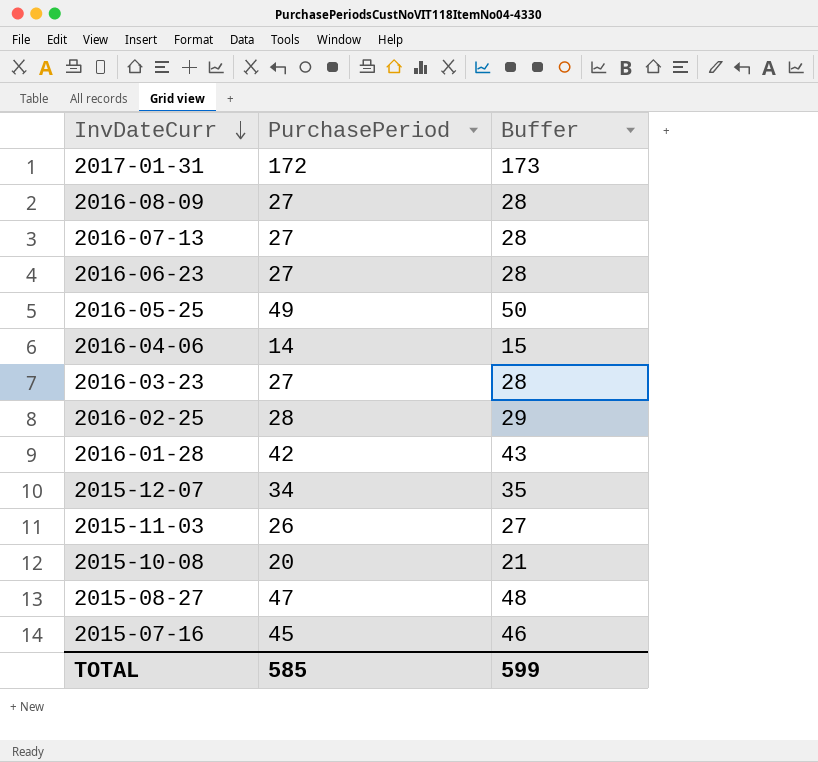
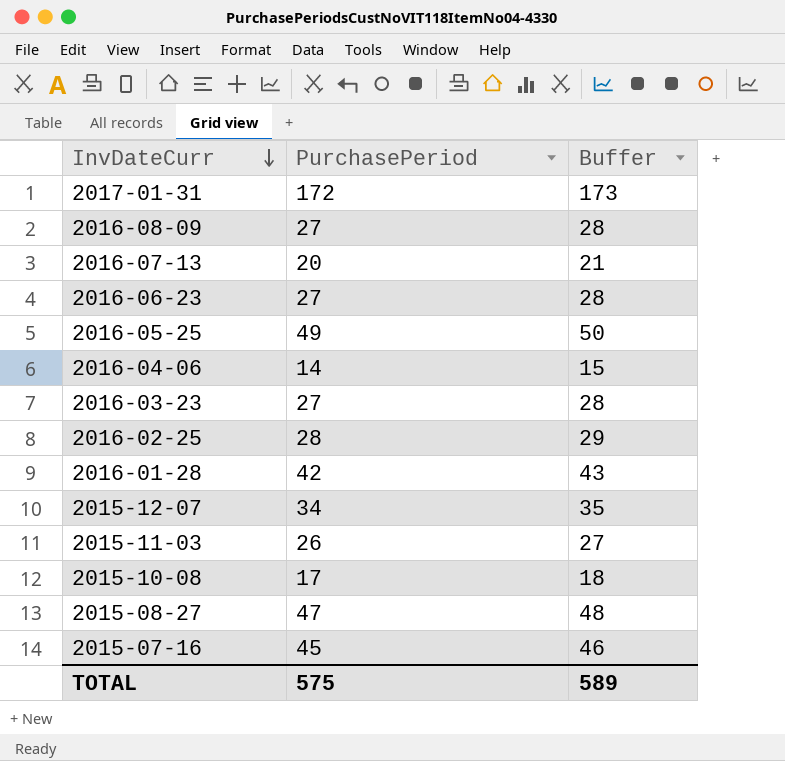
2016-07-13 | PurchasePeriod: 27 -> 20
2016-07-13 | Buffer: 28 -> 21
2015-10-08 | PurchasePeriod: 20 -> 17
2015-10-08 | Buffer: 21 -> 18
TOTAL | PurchasePeriod: 585 -> 575
TOTAL | Buffer: 599 -> 589

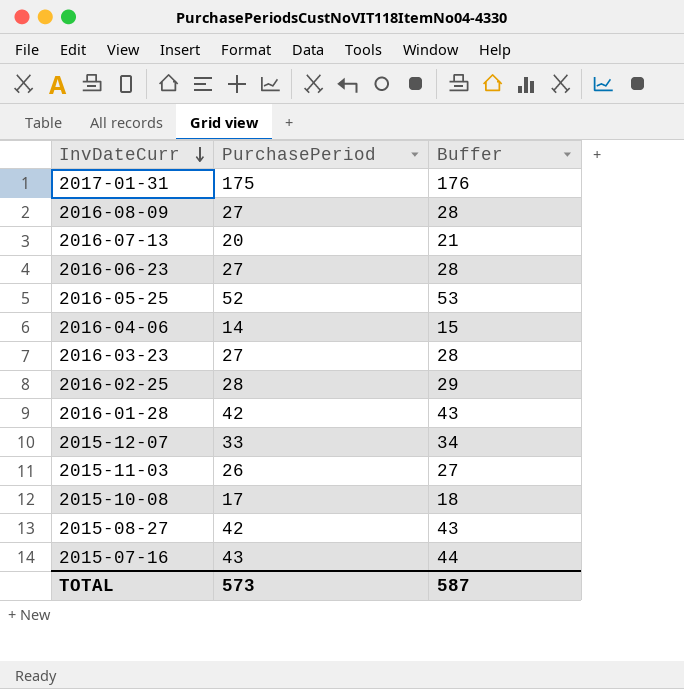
2017-01-31 | PurchasePeriod: 172 -> 175
2017-01-31 | Buffer: 173 -> 176
2016-05-25 | PurchasePeriod: 49 -> 52
2016-05-25 | Buffer: 50 -> 53
2015-12-07 | PurchasePeriod: 34 -> 33
2015-12-07 | Buffer: 35 -> 34
2015-08-27 | PurchasePeriod: 47 -> 42
2015-08-27 | Buffer: 48 -> 43
2015-07-16 | PurchasePeriod: 45 -> 43
2015-07-16 | Buffer: 46 -> 44
TOTAL | PurchasePeriod: 575 -> 573
TOTAL | Buffer: 589 -> 587

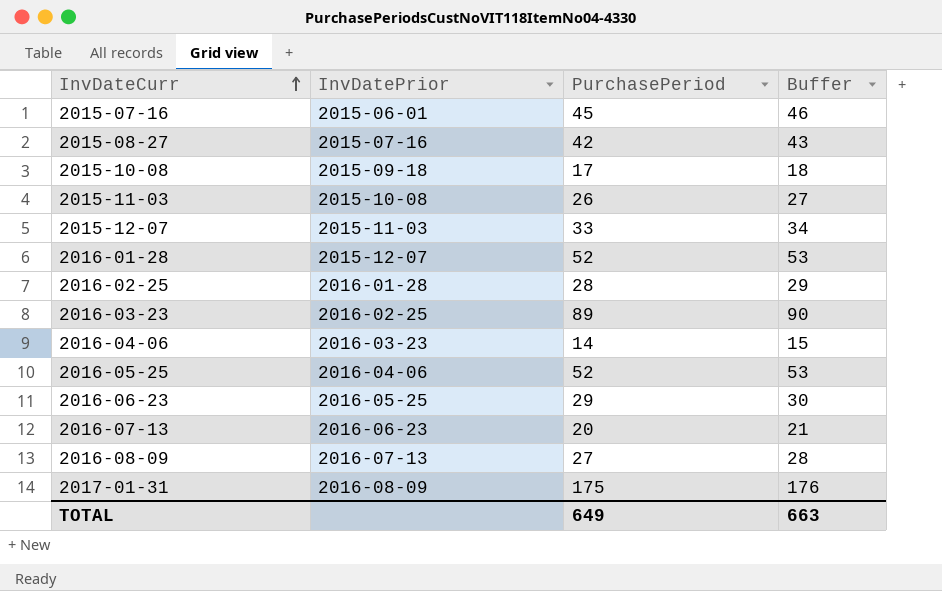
row order: InvDateCurr descending -> InvDateCurr ascending
column InvDatePrior | position: none -> 2
2015-07-16 | PurchasePeriod: 43 -> 45
2015-07-16 | Buffer: 44 -> 46
2016-01-28 | PurchasePeriod: 42 -> 52
2016-01-28 | Buffer: 43 -> 53
2016-03-23 | PurchasePeriod: 27 -> 89
2016-03-23 | Buffer: 28 -> 90
2016-06-23 | PurchasePeriod: 27 -> 29
2016-06-23 | Buffer: 28 -> 30
TOTAL | PurchasePeriod: 573 -> 649
TOTAL | Buffer: 587 -> 663

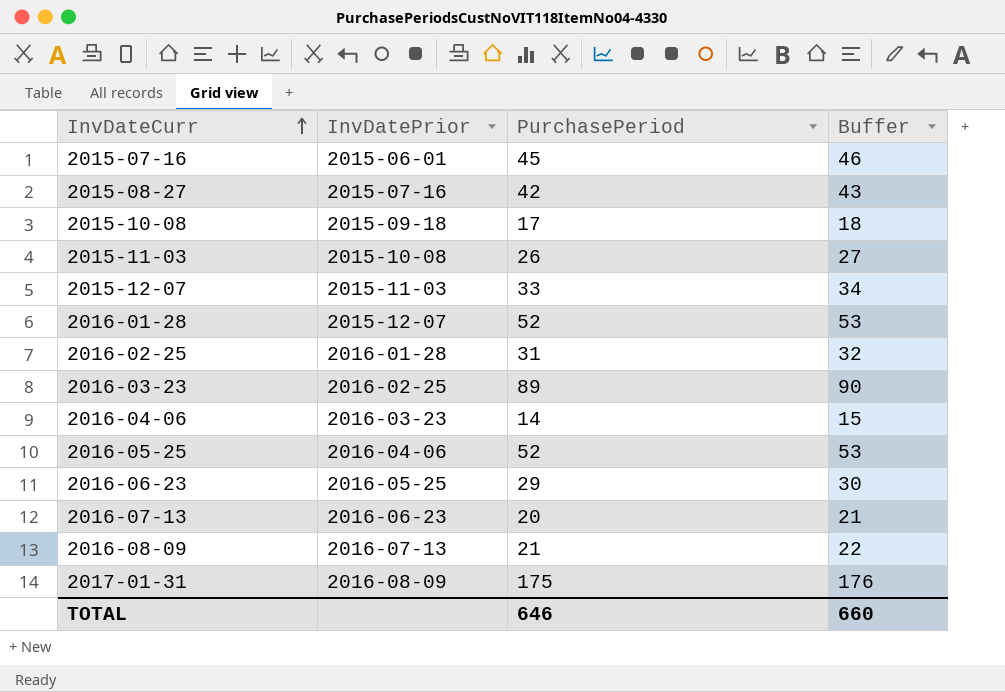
2016-02-25 | PurchasePeriod: 28 -> 31
2016-02-25 | Buffer: 29 -> 32
2016-08-09 | PurchasePeriod: 27 -> 21
2016-08-09 | Buffer: 28 -> 22
TOTAL | PurchasePeriod: 649 -> 646
TOTAL | Buffer: 663 -> 660

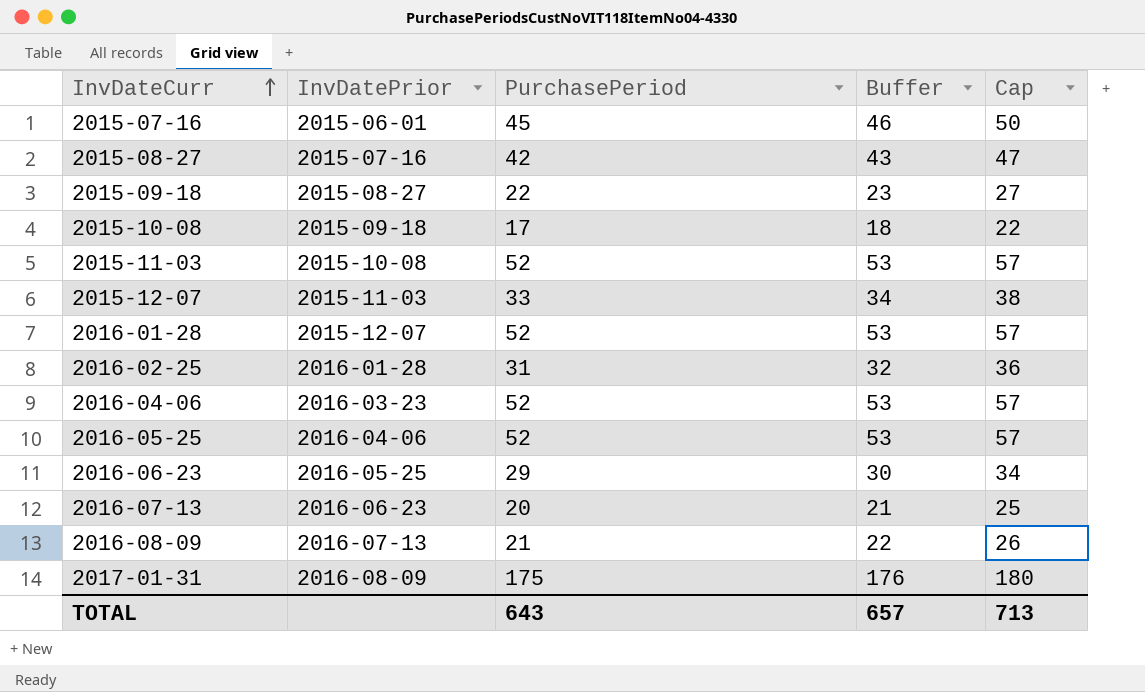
column Cap | formula: none -> [PurchasePeriod] + 5
row 2016-03-23: 2016-02-25 | 89 | 90 -> none
row 2015-09-18: none -> 2015-08-27 | 22 | 23 | 27
2015-11-03 | PurchasePeriod: 26 -> 52
2015-11-03 | Buffer: 27 -> 53
2016-04-06 | PurchasePeriod: 14 -> 52
2016-04-06 | Buffer: 15 -> 53
TOTAL | PurchasePeriod: 646 -> 643
TOTAL | Buffer: 660 -> 657

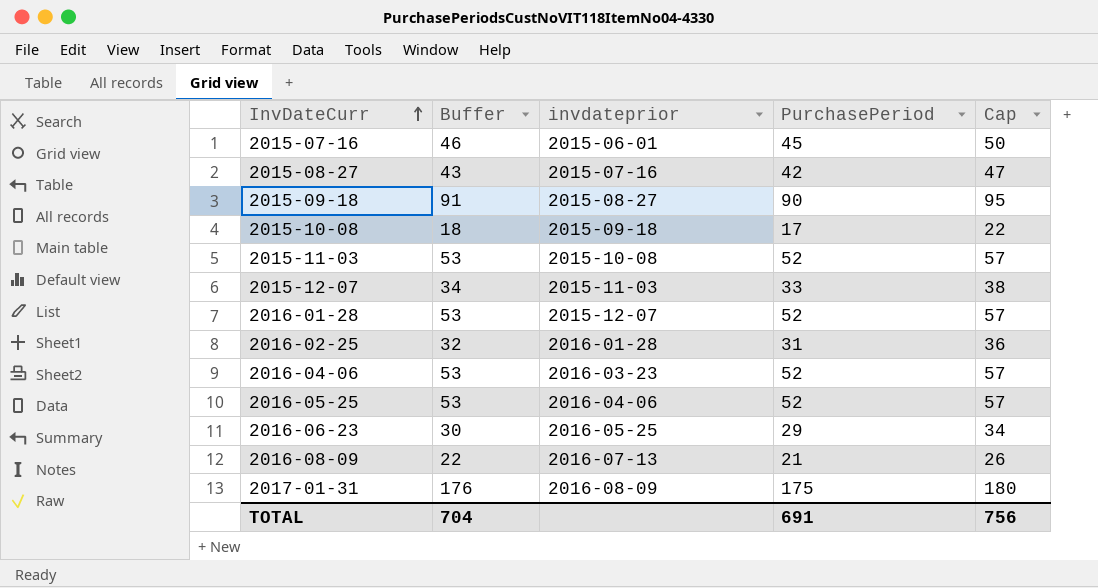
column Buffer | position: 4 -> 2
column name: InvDatePrior -> invdateprior
row 2016-07-13: 2016-06-23 | 20 | 21 | 25 -> none
2015-09-18 | Buffer: 23 -> 91
2015-09-18 | PurchasePeriod: 22 -> 90
2015-09-18 | Cap: 27 -> 95
TOTAL | Buffer: 657 -> 704
TOTAL | PurchasePeriod: 643 -> 691
TOTAL | Cap: 713 -> 756

